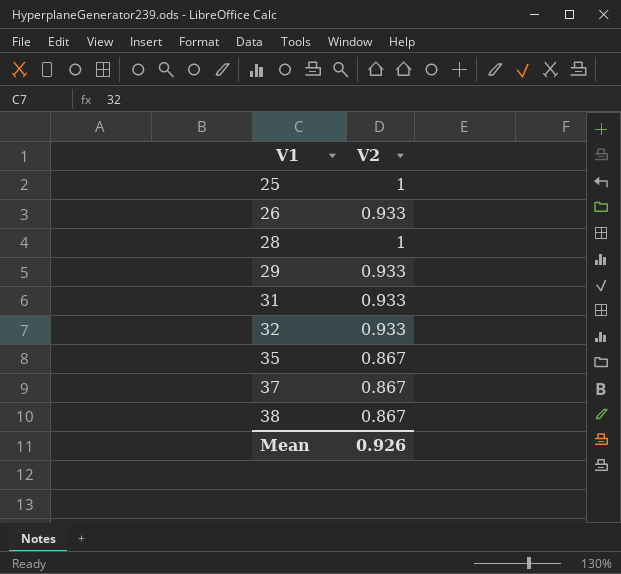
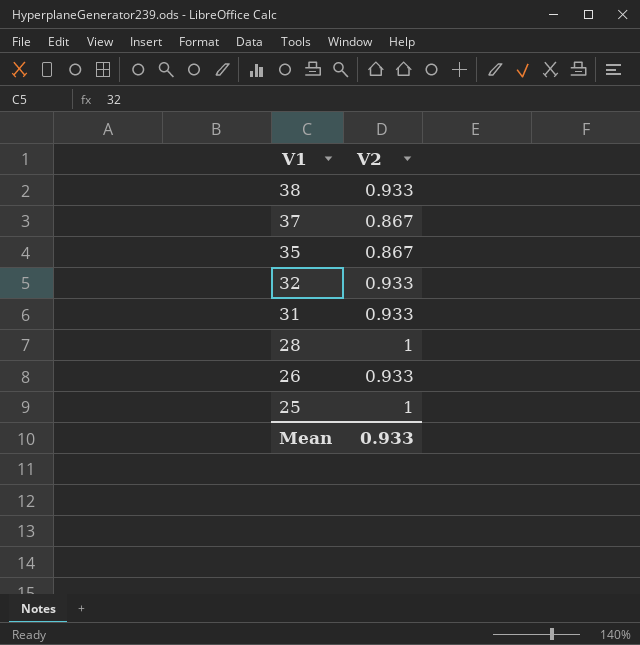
row order: V1 ascending -> V1 descending
row 29: 0.933 -> none
38 | V2: 0.867 -> 0.933
Mean | V2: 0.926 -> 0.933

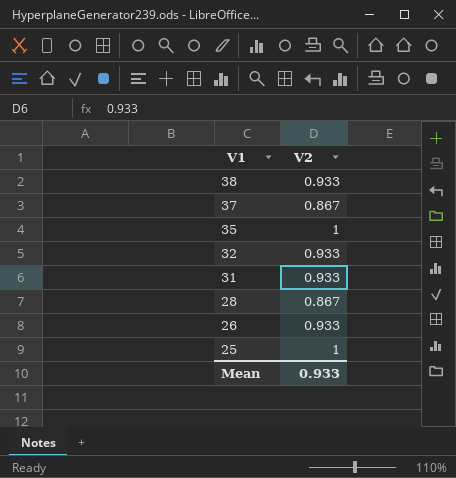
35 | V2: 0.867 -> 1
28 | V2: 1 -> 0.867

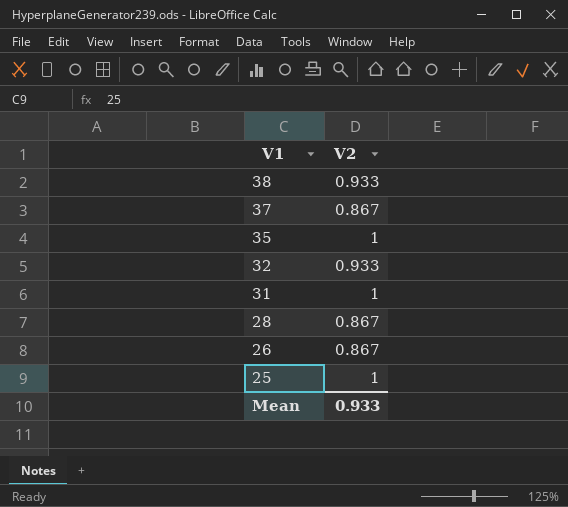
31 | V2: 0.933 -> 1
26 | V2: 0.933 -> 0.867

